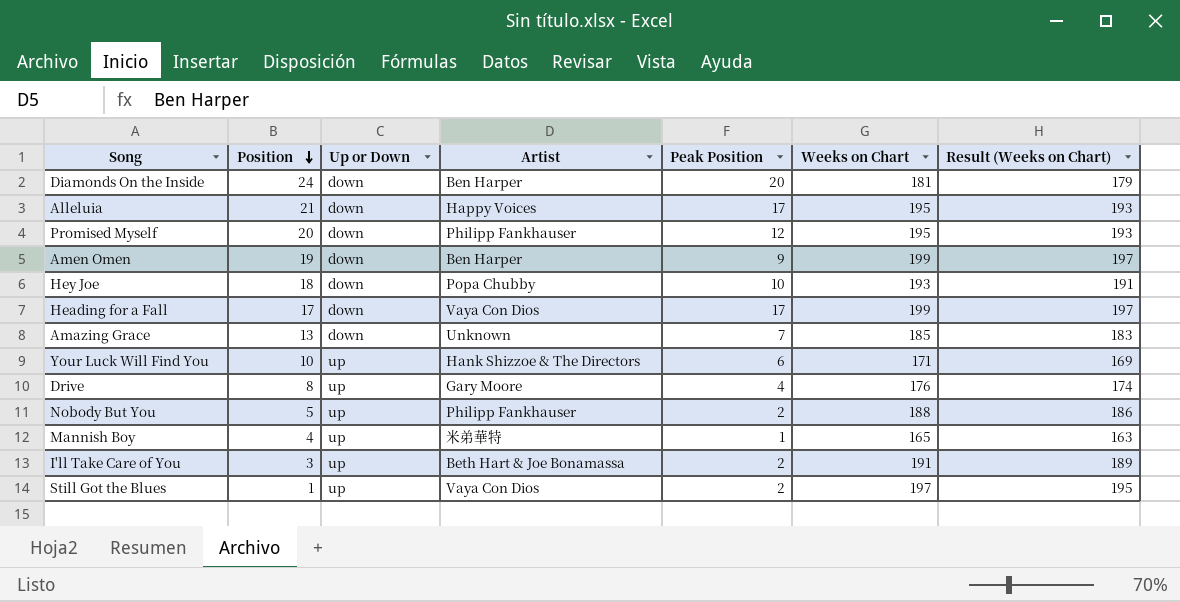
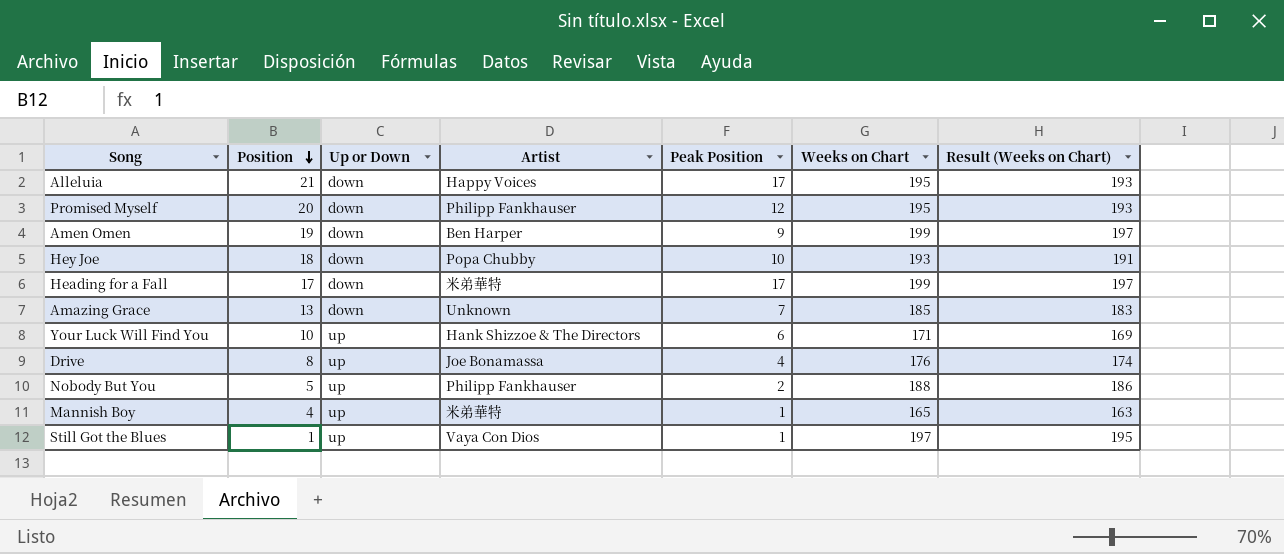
row Diamonds On the Inside: 24 | down | Ben Harper | 20 | 181 | 179 -> none
row I'll Take Care of You: 3 | up | Beth Hart & Joe Bonamassa | 2 | 191 | 189 -> none
Heading for a Fall | Artist: Vaya Con Dios -> 米弟華特
Drive | Artist: Gary Moore -> Joe Bonamassa
Still Got the Blues | Peak Position: 2 -> 1

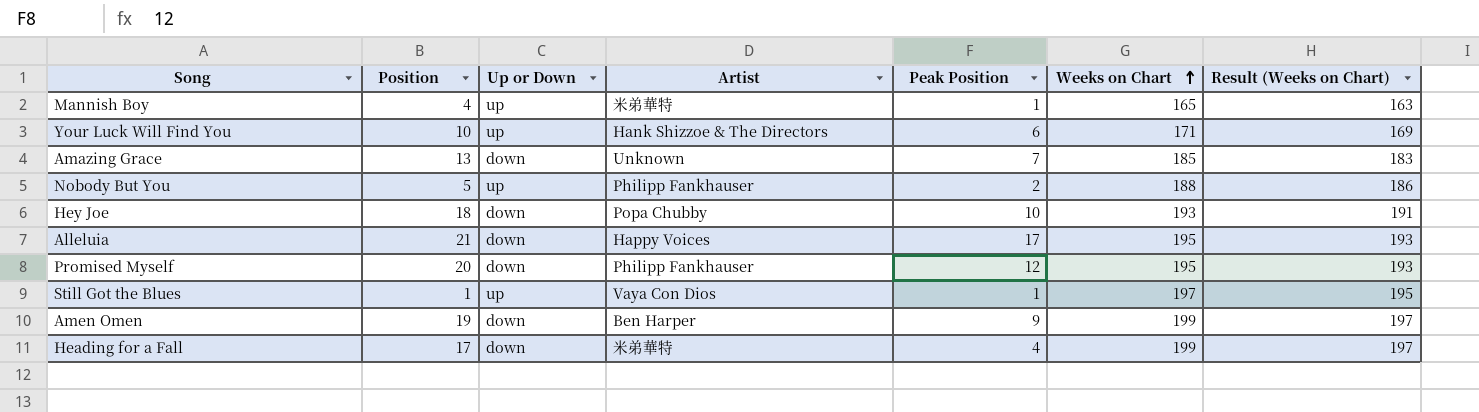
row order: Position descending -> Weeks on Chart ascending
row Drive: 8 | up | Joe Bonamassa | 4 | 176 | 174 -> none
Heading for a Fall | Peak Position: 17 -> 4

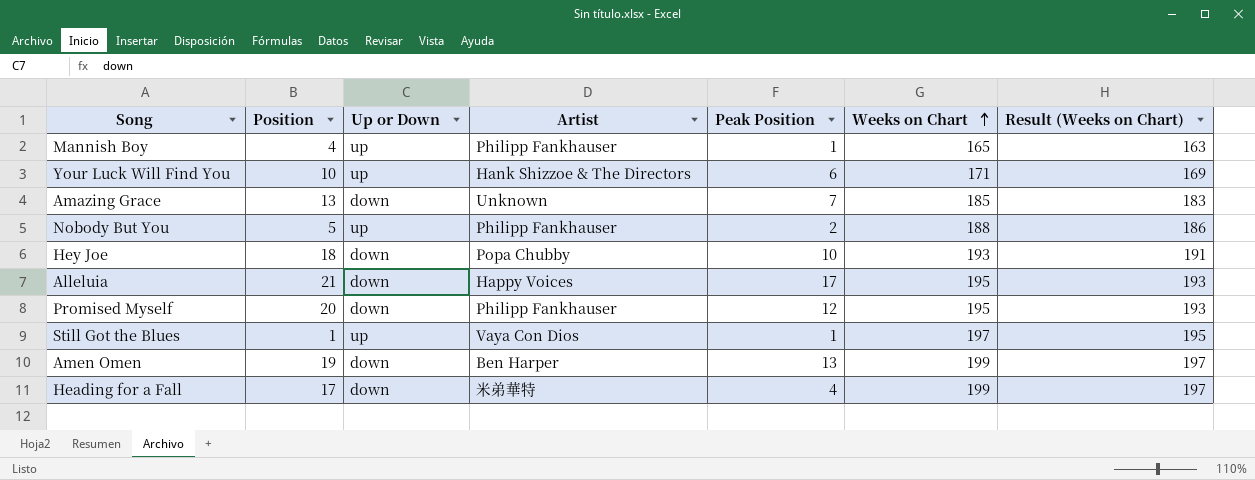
Mannish Boy | Artist: 米弟華特 -> Philipp Fankhauser
Amen Omen | Peak Position: 9 -> 13

